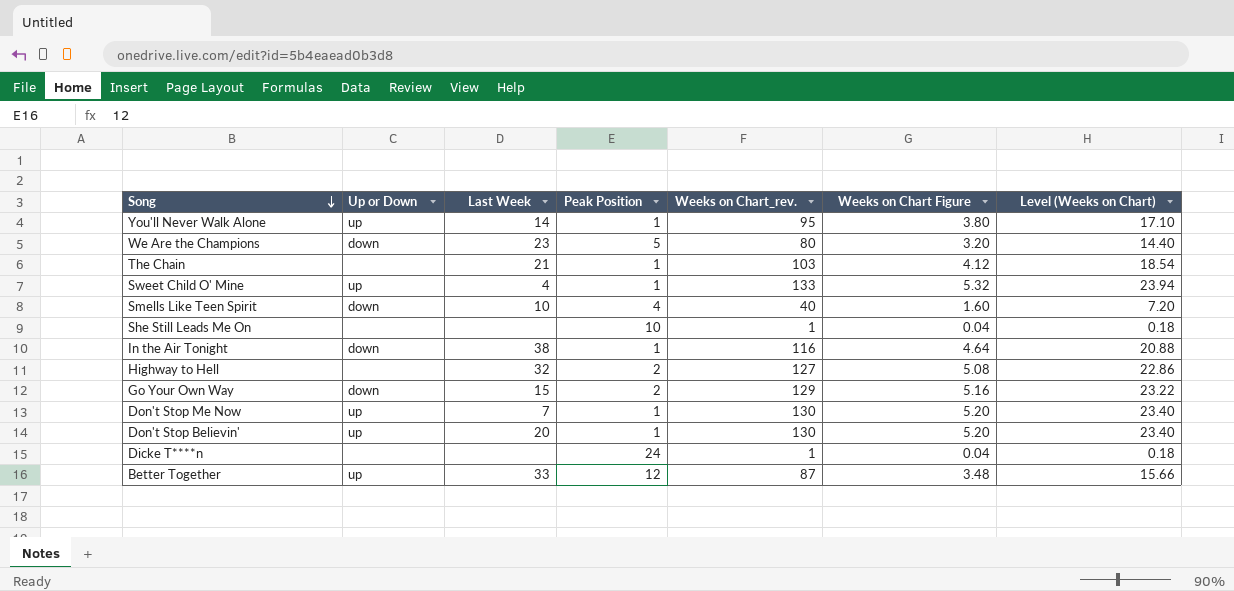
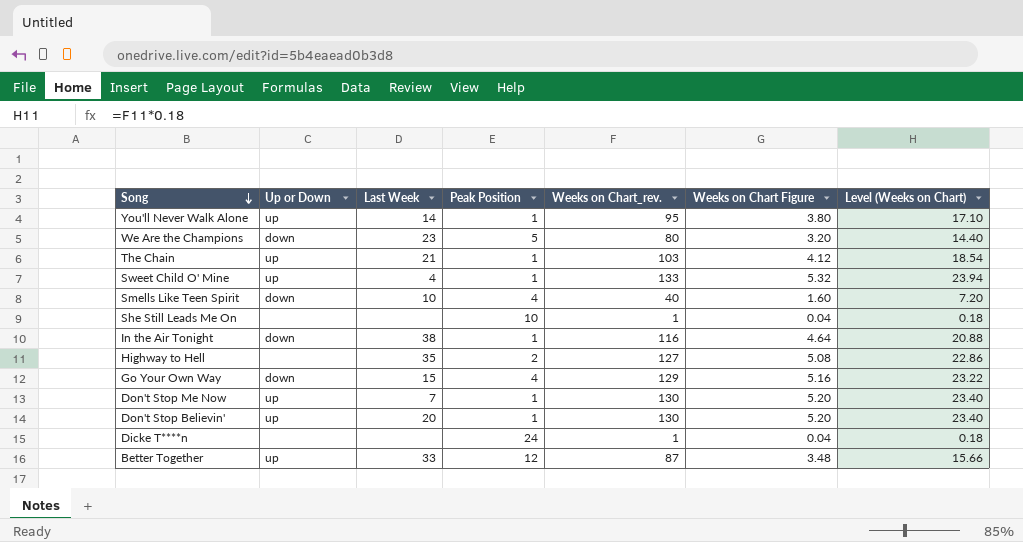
The Chain | Up or Down: none -> up
Highway to Hell | Last Week: 32 -> 35
Go Your Own Way | Peak Position: 2 -> 4

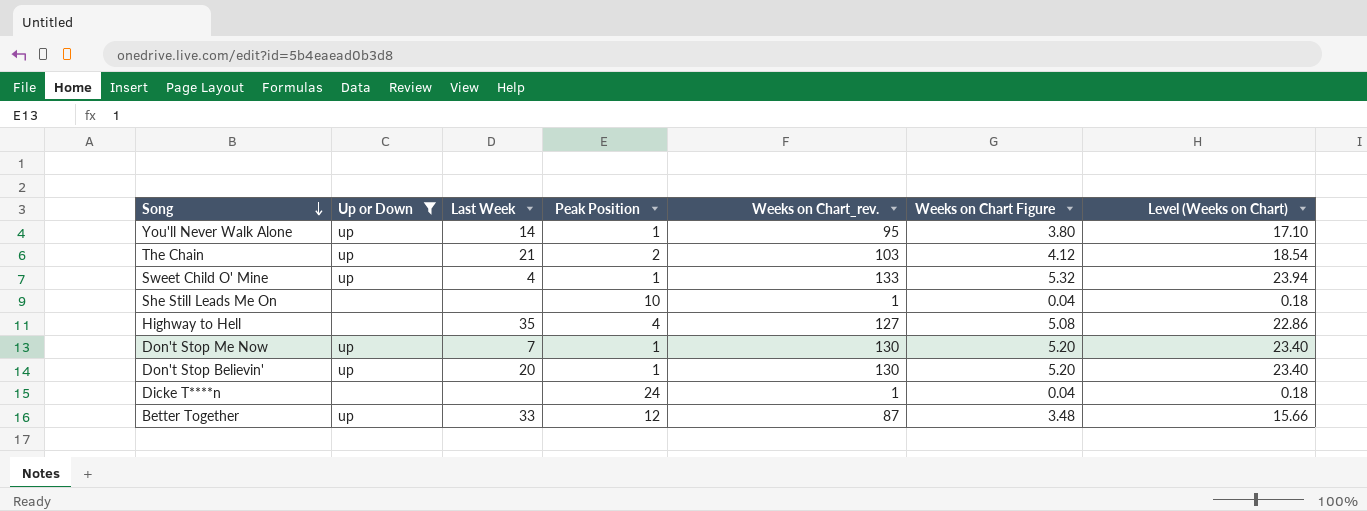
filter: none -> Up or Down != down
The Chain | Peak Position: 1 -> 2
Highway to Hell | Peak Position: 2 -> 4

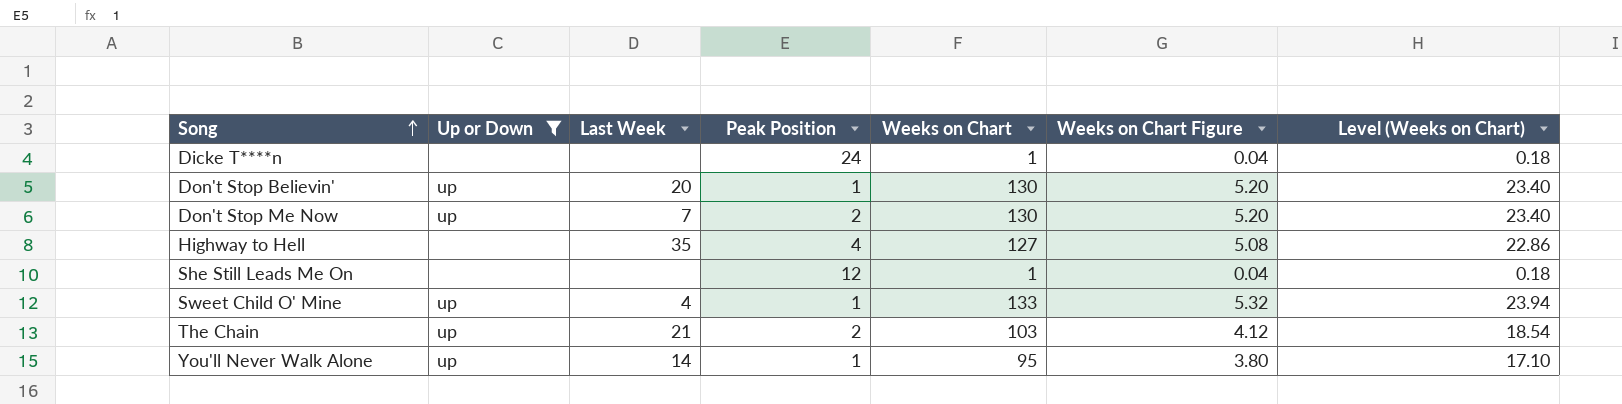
row order: Song descending -> Song ascending
column name: Weeks on Chart_rev. -> Weeks on Chart
row Better Together: up | 33 | 12 | 87 | 3.48 | 15.66 -> none
Don't Stop Me Now | Peak Position: 1 -> 2
She Still Leads Me On | Peak Position: 10 -> 12

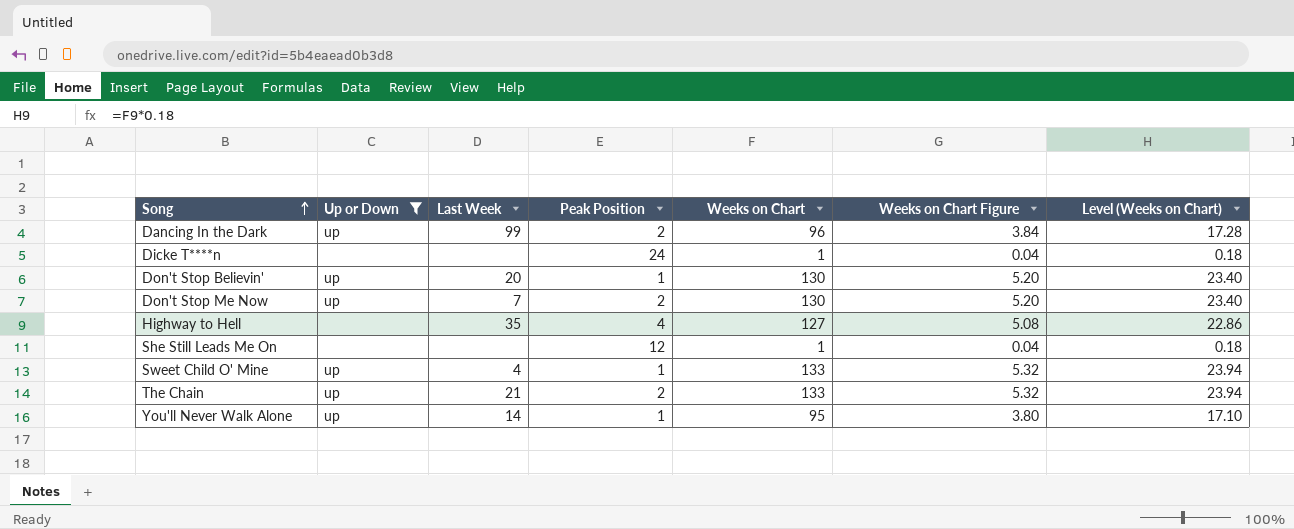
row Dancing In the Dark: none -> up | 99 | 2 | 96 | 3.84 | 17.28
The Chain | Weeks on Chart: 103 -> 133
The Chain | Weeks on Chart Figure: 4.12 -> 5.32
The Chain | Level (Weeks on Chart): 18.54 -> 23.94

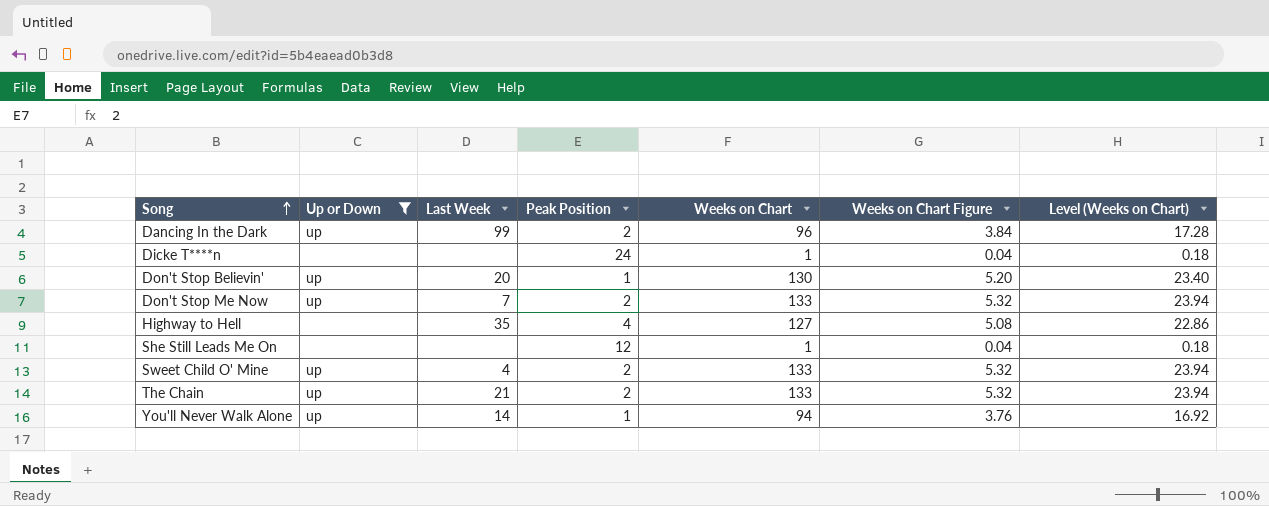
Don't Stop Me Now | Weeks on Chart: 130 -> 133
Don't Stop Me Now | Weeks on Chart Figure: 5.20 -> 5.32
Don't Stop Me Now | Level (Weeks on Chart): 23.40 -> 23.94
Sweet Child O' Mine | Peak Position: 1 -> 2
You'll Never Walk Alone | Weeks on Chart: 95 -> 94
You'll Never Walk Alone | Weeks on Chart Figure: 3.80 -> 3.76
You'll Never Walk Alone | Level (Weeks on Chart): 17.10 -> 16.92

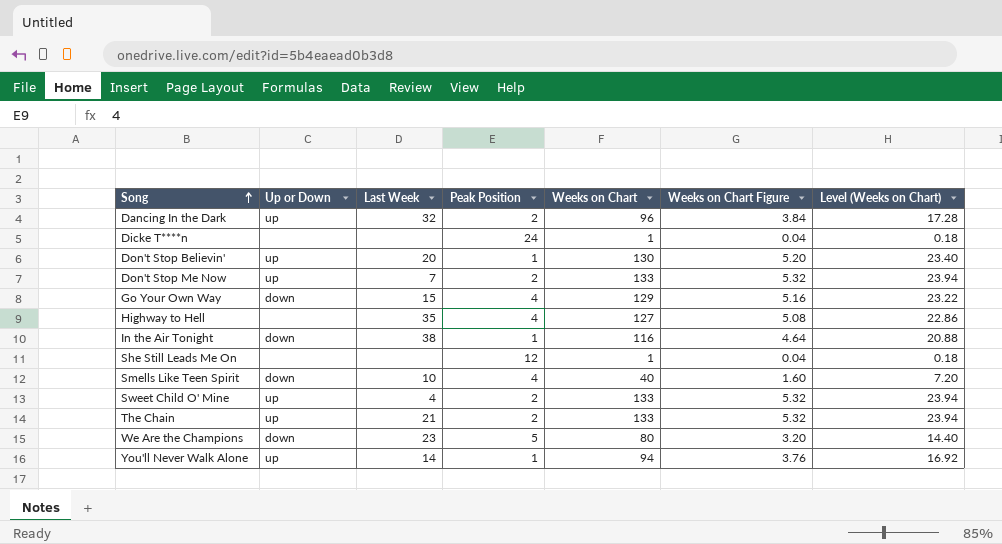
filter: Up or Down != down -> none
Dancing In the Dark | Last Week: 99 -> 32

